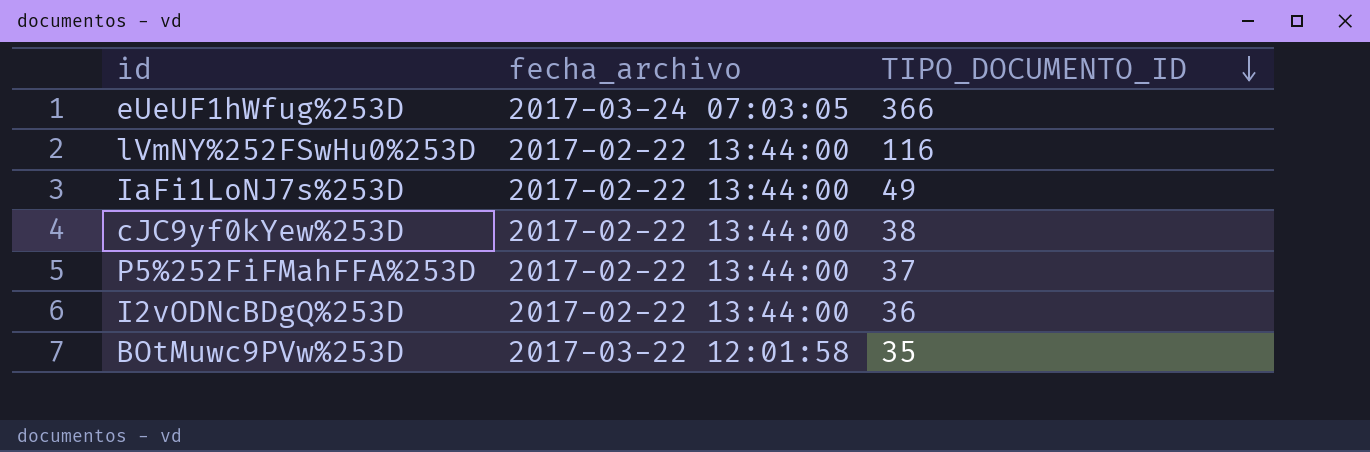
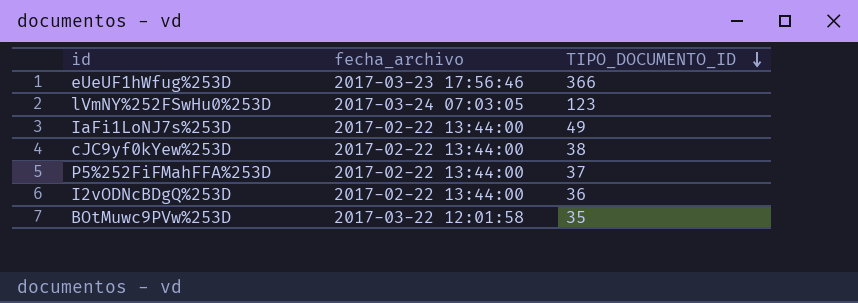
eUeUF1hWfug%253D | fecha_archivo: 2017-03-24 07:03:05 -> 2017-03-23 17:56:46
lVmNY%252FSwHu0%253D | fecha_archivo: 2017-02-22 13:44:00 -> 2017-03-24 07:03:05
lVmNY%252FSwHu0%253D | TIPO_DOCUMENTO_ID: 116 -> 123

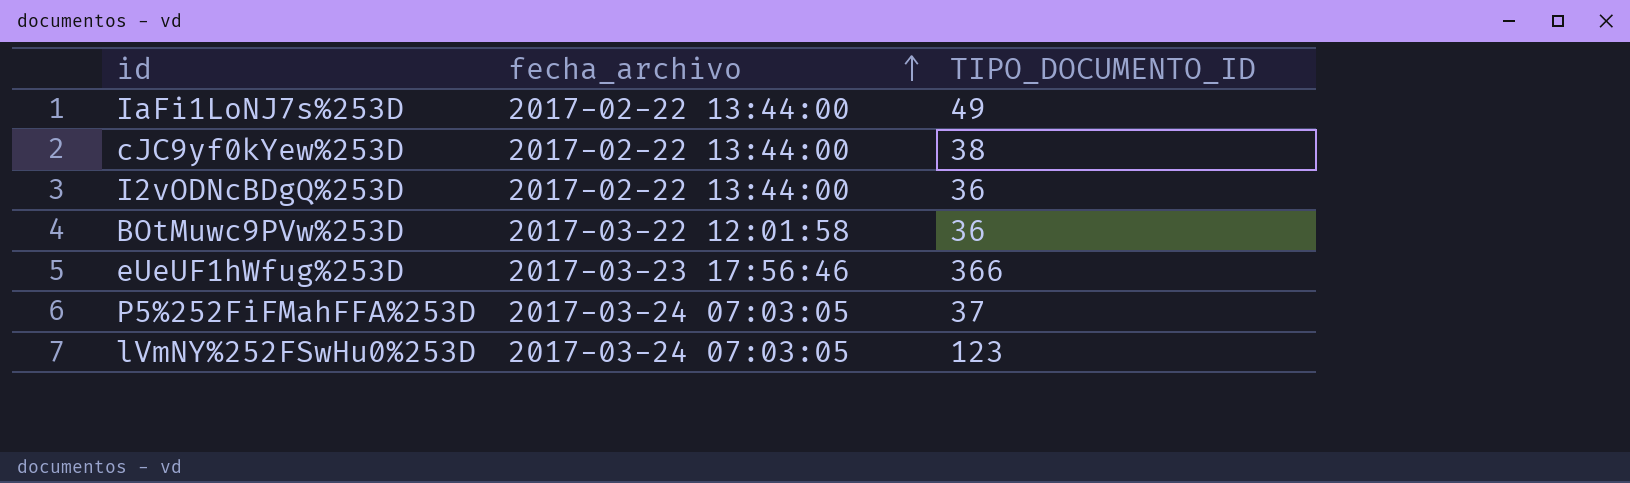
row order: TIPO_DOCUMENTO_ID descending -> fecha_archivo ascending
BOtMuwc9PVw%253D | TIPO_DOCUMENTO_ID: 35 -> 36
P5%252FiFMahFFA%253D | fecha_archivo: 2017-02-22 13:44:00 -> 2017-03-24 07:03:05

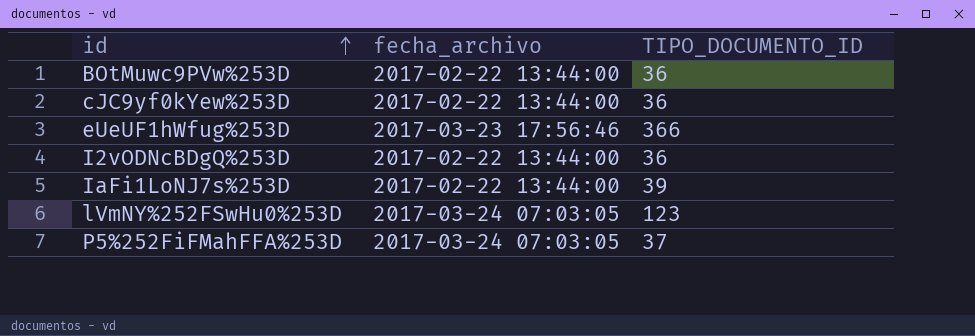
row order: fecha_archivo ascending -> id ascending
BOtMuwc9PVw%253D | fecha_archivo: 2017-03-22 12:01:58 -> 2017-02-22 13:44:00
cJC9yf0kYew%253D | TIPO_DOCUMENTO_ID: 38 -> 36
IaFi1LoNJ7s%253D | TIPO_DOCUMENTO_ID: 49 -> 39

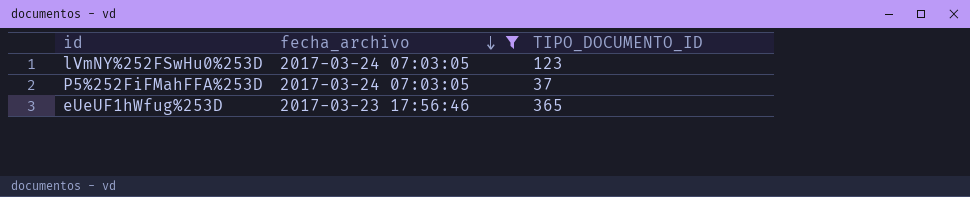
filter: none -> fecha_archivo != 2017-02-22 13:44:00
row order: id ascending -> fecha_archivo descending
eUeUF1hWfug%253D | TIPO_DOCUMENTO_ID: 366 -> 365

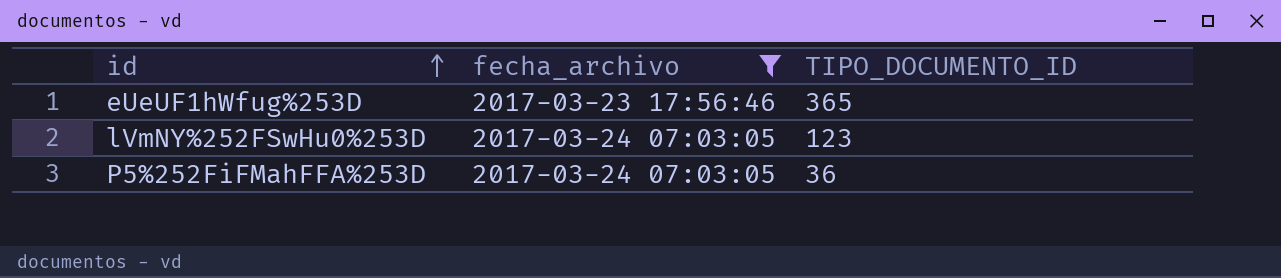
row order: fecha_archivo descending -> id ascending
P5%252FiFMahFFA%253D | TIPO_DOCUMENTO_ID: 37 -> 36

